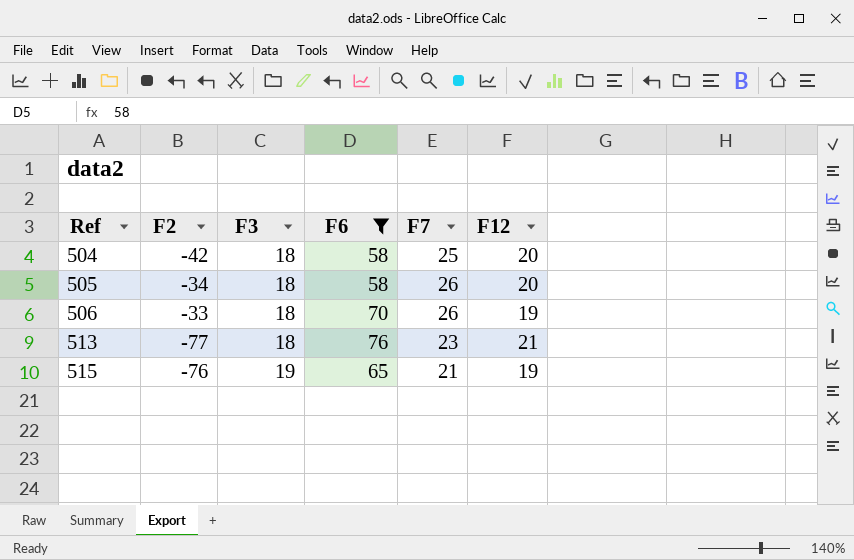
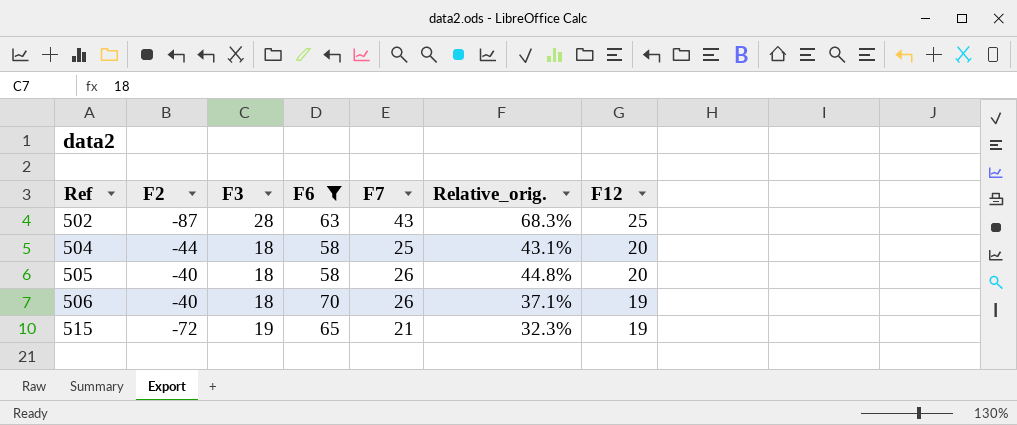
column Relative_orig. | formula: none -> [F7] / [F6]
row 513: -77 | 18 | 76 | 23 | 21 -> none
row 502: none -> -87 | 28 | 63 | 43 | 68.3% | 25
504 | F2: -42 -> -44
505 | F2: -34 -> -40
506 | F2: -33 -> -40
515 | F2: -76 -> -72

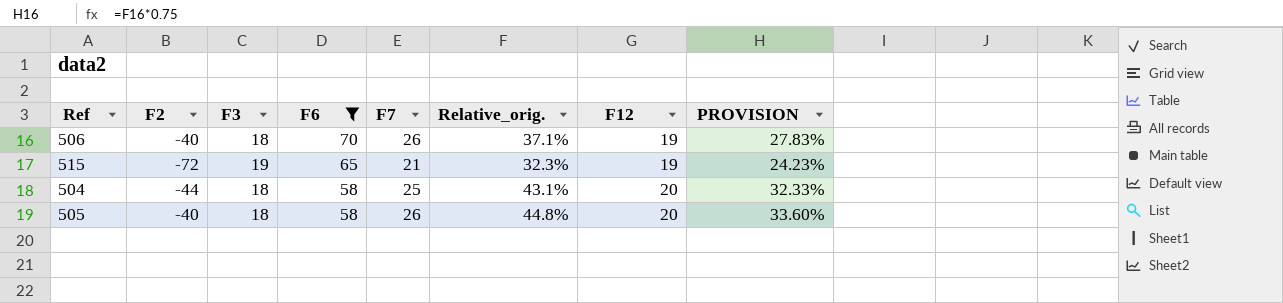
row order: Ref ascending -> F6 descending
column PROVISION | formula: none -> [Relative_orig.] * 0.75
row 502: -87 | 28 | 63 | 43 | 68.3% | 25 -> none

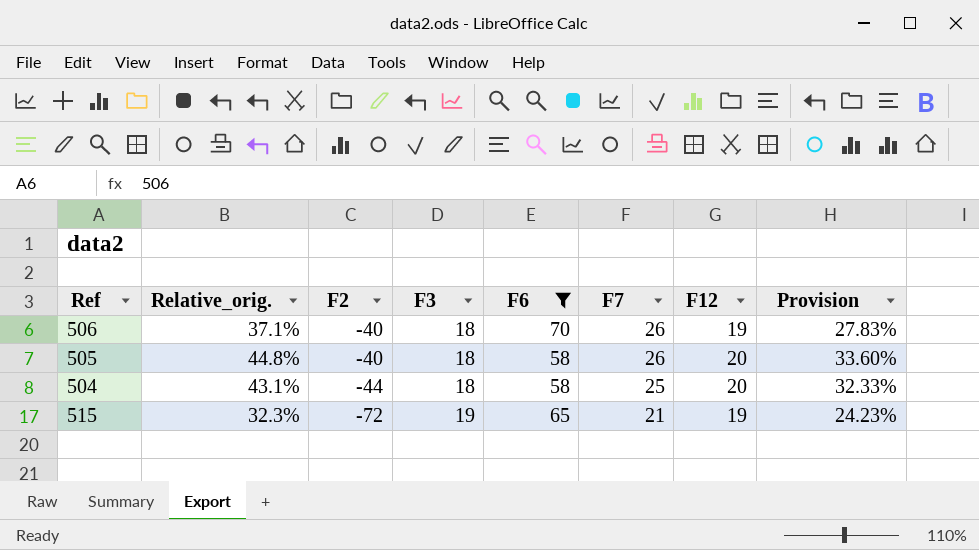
row order: F6 descending -> F2 descending
column Relative_orig. | position: 6 -> 2
column name: PROVISION -> Provision

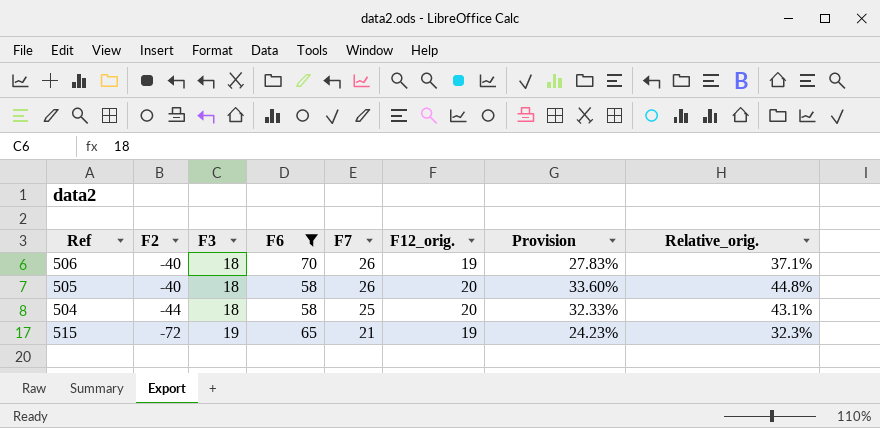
column name: F12 -> F12_orig.
column Relative_orig. | position: 2 -> 8

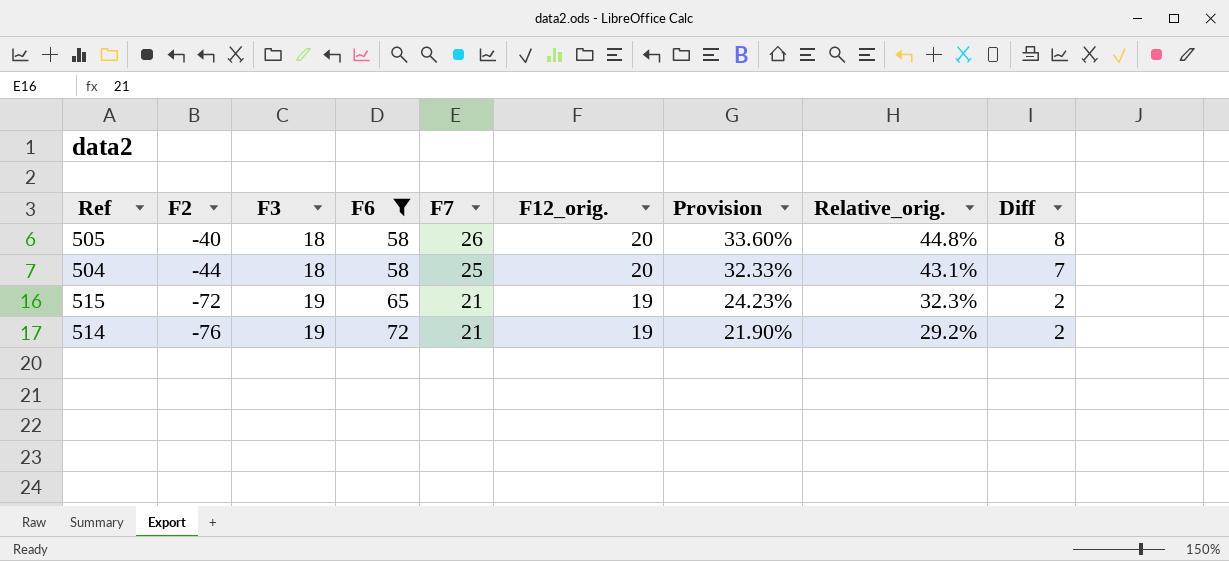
column Diff | formula: none -> [F7] - [F3]
row 506: -40 | 18 | 70 | 26 | 19 | 27.83% | 37.1% -> none
row 514: none -> -76 | 19 | 72 | 21 | 19 | 21.90% | 29.2% | 2

